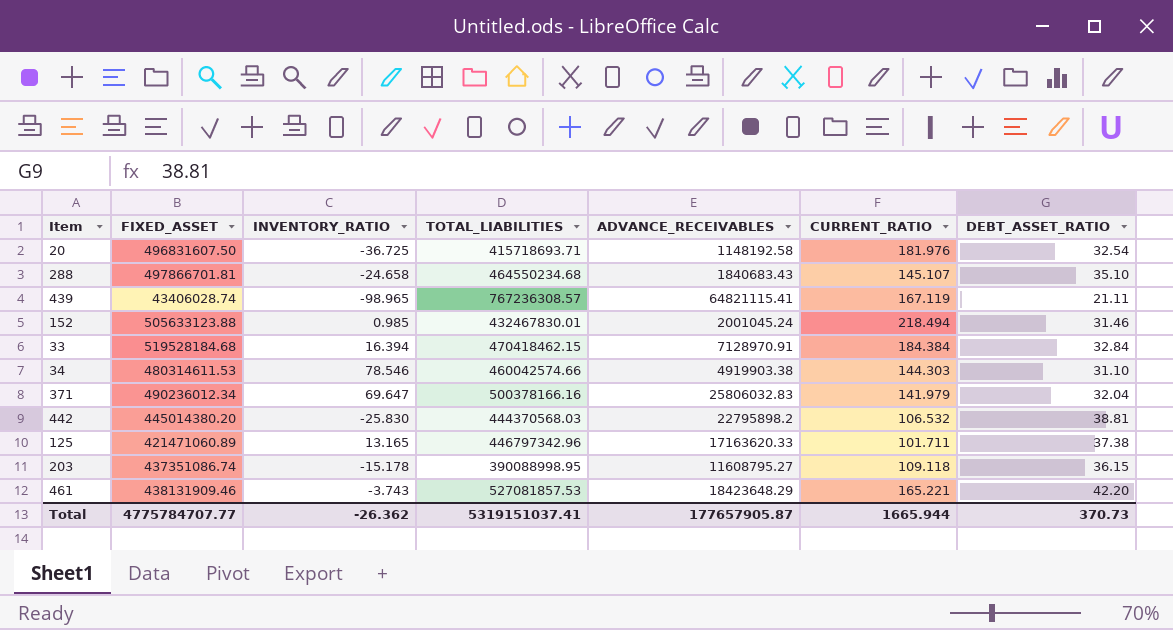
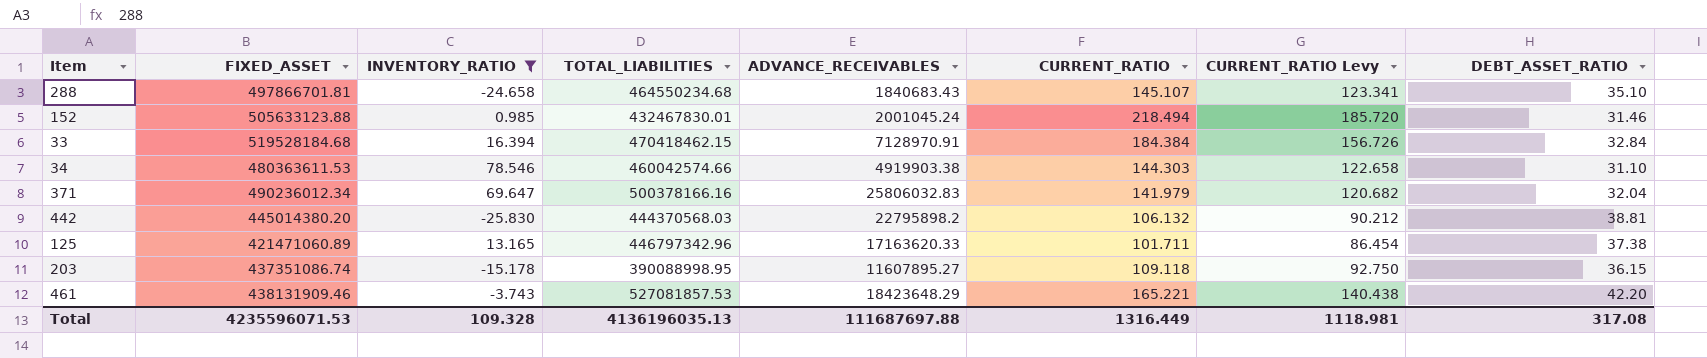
filter: none -> INVENTORY_RATIO >= -25.830
column CURRENT_RATIO Levy | formula: none -> [CURRENT_RATIO] * 0.85
34 | FIXED_ASSET: 480314611.53 -> 480363611.53
442 | CURRENT_RATIO: 106.532 -> 106.132
203 | ADVANCE_RECEIVABLES: 11608795.27 -> 11607895.27
Total | FIXED_ASSET: 4775784707.77 -> 4235596071.53
Total | INVENTORY_RATIO: -26.362 -> 109.328
Total | TOTAL_LIABILITIES: 5319151037.41 -> 4136196035.13
Total | ADVANCE_RECEIVABLES: 177657905.87 -> 111687697.88
Total | CURRENT_RATIO: 1665.944 -> 1316.449
Total | DEBT_ASSET_RATIO: 370.73 -> 317.08

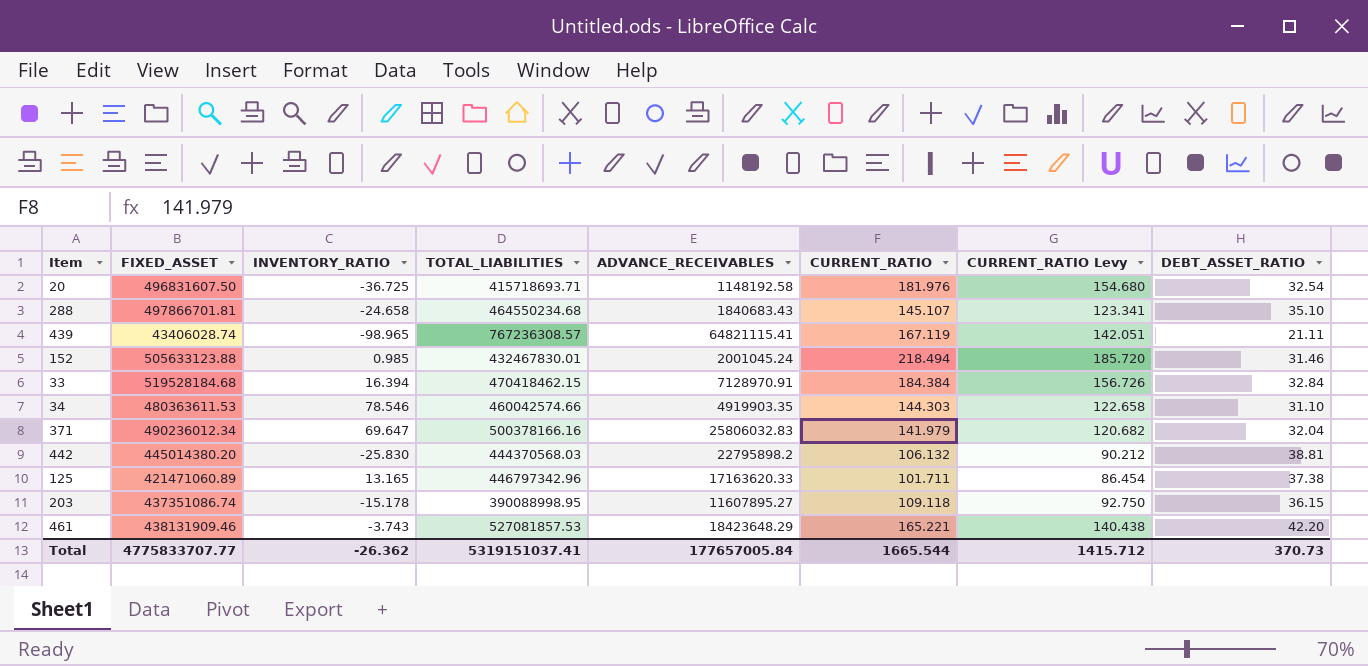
filter: INVENTORY_RATIO >= -25.830 -> none
34 | ADVANCE_RECEIVABLES: 4919903.38 -> 4919903.35
Total | FIXED_ASSET: 4235596071.53 -> 4775833707.77
Total | INVENTORY_RATIO: 109.328 -> -26.362
Total | TOTAL_LIABILITIES: 4136196035.13 -> 5319151037.41
Total | ADVANCE_RECEIVABLES: 111687697.88 -> 177657005.84
Total | CURRENT_RATIO: 1316.449 -> 1665.544
Total | CURRENT_RATIO Levy: 1118.981 -> 1415.712
Total | DEBT_ASSET_RATIO: 317.08 -> 370.73

